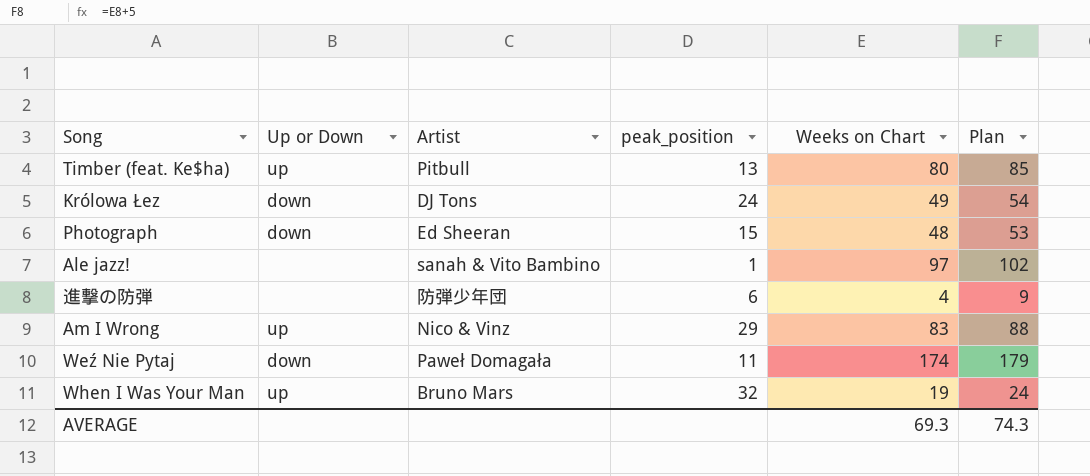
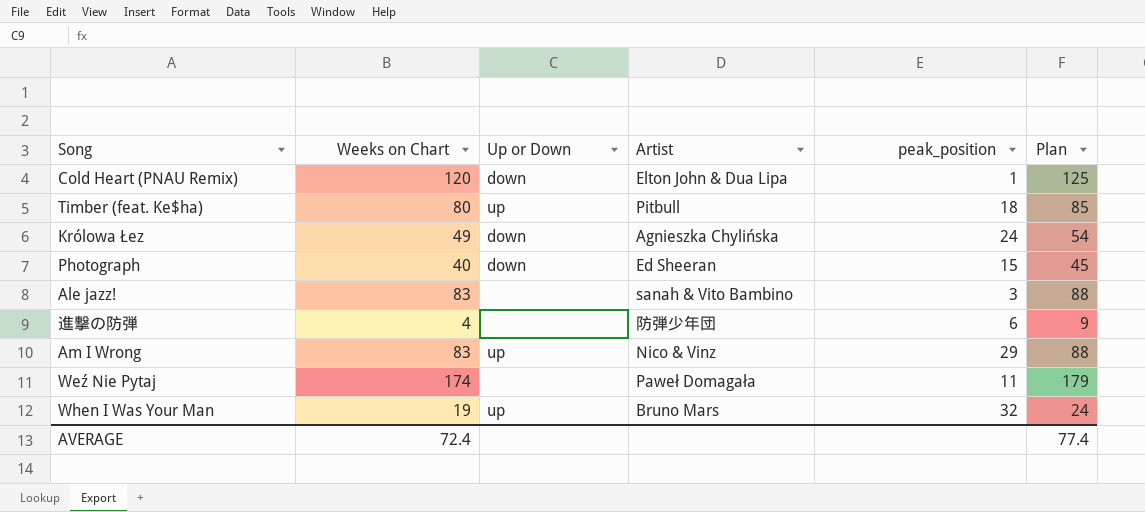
column Weeks on Chart | position: 5 -> 2
row Cold Heart (PNAU Remix): none -> 120 | down | Elton John & Dua Lipa | 1 | 125
Timber (feat. Ke$ha) | peak_position: 13 -> 18
Królowa Łez | Artist: DJ Tons -> Agnieszka Chylińska
Photograph | Weeks on Chart: 48 -> 40
Photograph | Plan: 53 -> 45
Ale jazz! | Weeks on Chart: 97 -> 83
Ale jazz! | peak_position: 1 -> 3
Ale jazz! | Plan: 102 -> 88
Weź Nie Pytaj | Up or Down: down -> none
AVERAGE | Weeks on Chart: 69.3 -> 72.4
AVERAGE | Plan: 74.3 -> 77.4

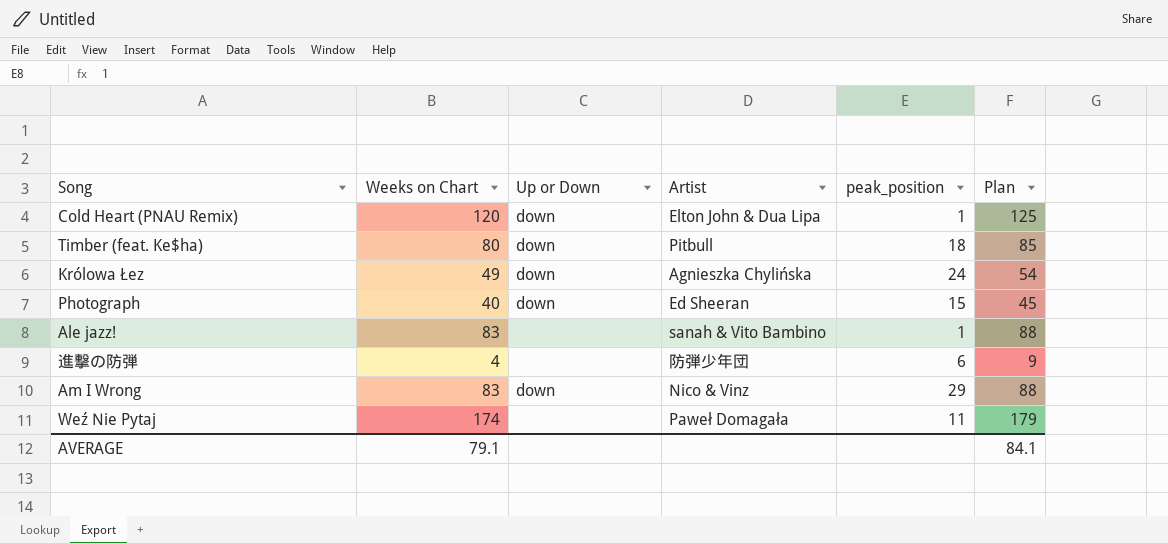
row When I Was Your Man: 19 | up | Bruno Mars | 32 | 24 -> none
Timber (feat. Ke$ha) | Up or Down: up -> down
Ale jazz! | peak_position: 3 -> 1
Am I Wrong | Up or Down: up -> down
AVERAGE | Weeks on Chart: 72.4 -> 79.1
AVERAGE | Plan: 77.4 -> 84.1

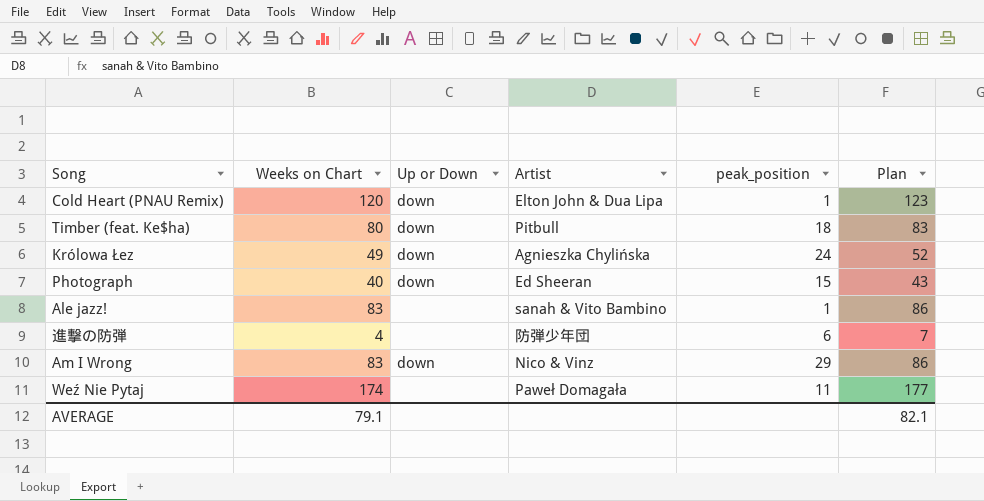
column Plan | formula: [Weeks on Chart] + 5 -> [Weeks on Chart] + 3
AVERAGE | Plan: 84.1 -> 82.1

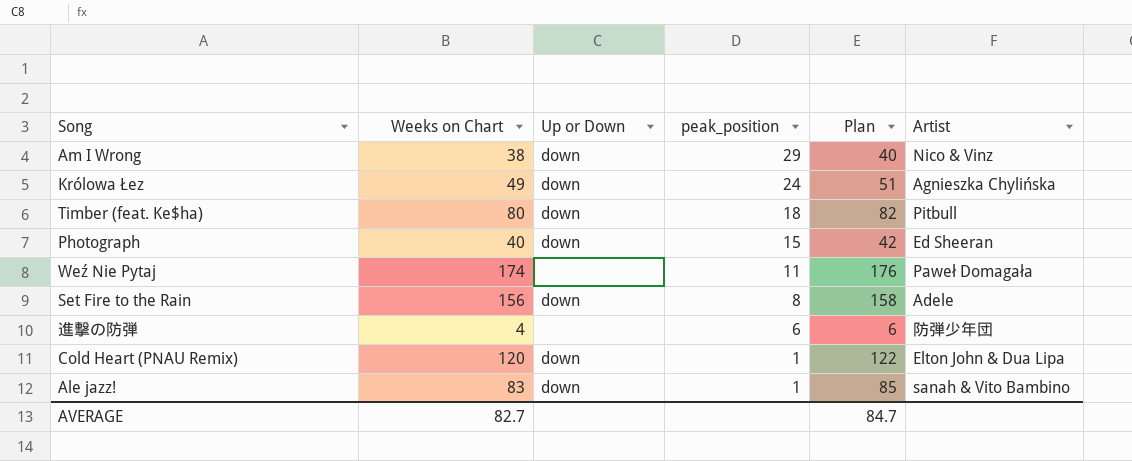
row order: none -> peak_position descending
column Plan | formula: [Weeks on Chart] + 3 -> [Weeks on Chart] + 2
column Artist | position: 4 -> 6
Am I Wrong | Weeks on Chart: 83 -> 38
row Set Fire to the Rain: none -> 156 | down | 8 | 158 | Adele
Ale jazz! | Up or Down: none -> down
AVERAGE | Weeks on Chart: 79.1 -> 82.7
AVERAGE | Plan: 82.1 -> 84.7

